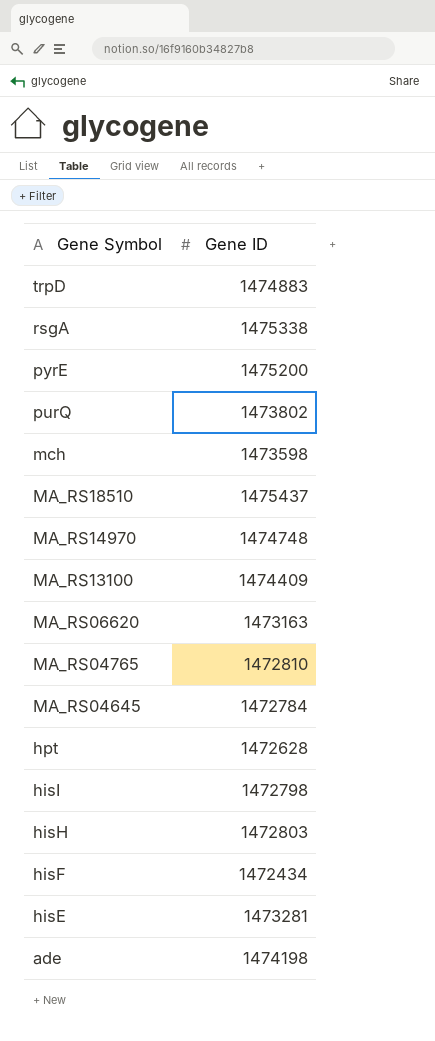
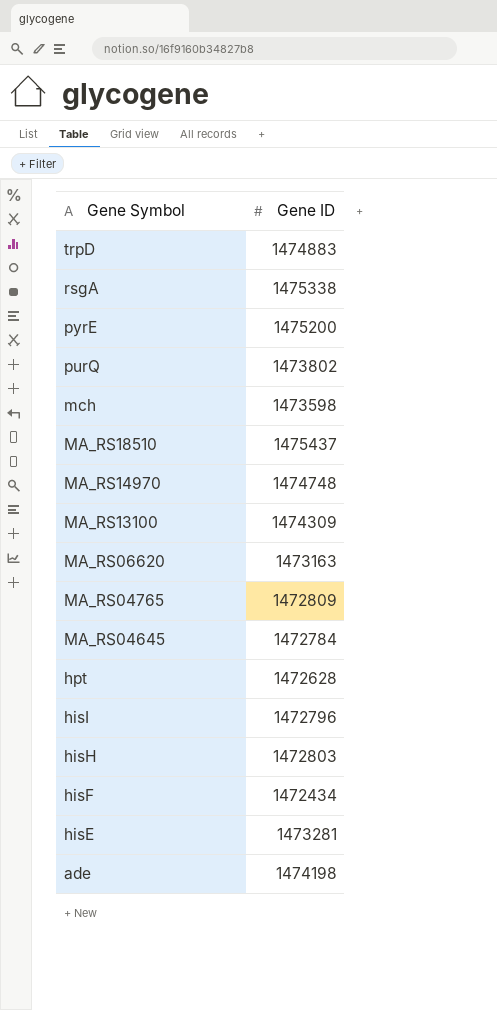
MA_RS13100 | Gene ID: 1474409 -> 1474309
MA_RS04765 | Gene ID: 1472810 -> 1472809
hisI | Gene ID: 1472798 -> 1472796

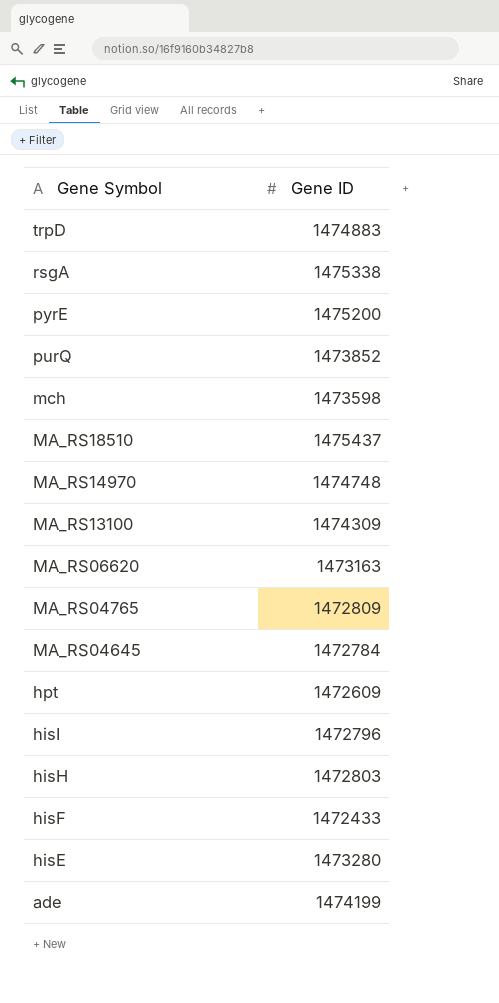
purQ | Gene ID: 1473802 -> 1473852
hpt | Gene ID: 1472628 -> 1472609
hisF | Gene ID: 1472434 -> 1472433
hisE | Gene ID: 1473281 -> 1473280
ade | Gene ID: 1474198 -> 1474199

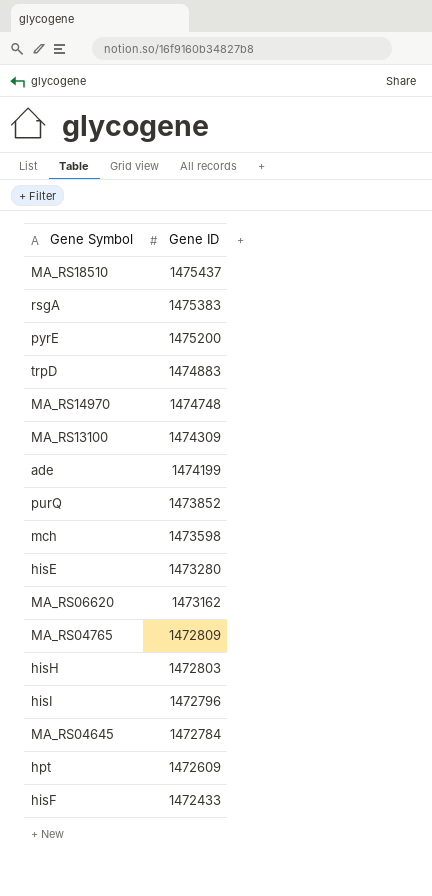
row order: Gene Symbol descending -> Gene ID descending
rsgA | Gene ID: 1475338 -> 1475383
MA_RS06620 | Gene ID: 1473163 -> 1473162

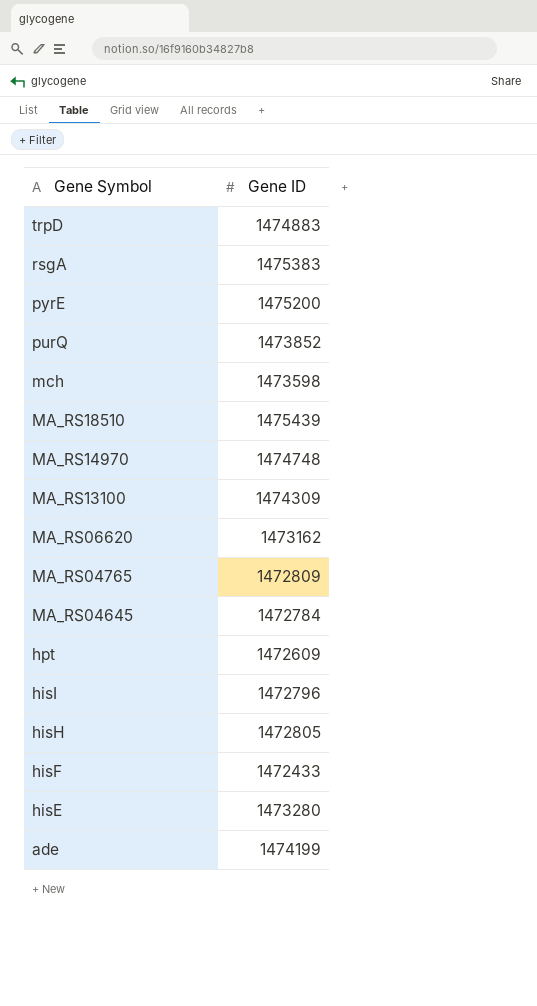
row order: Gene ID descending -> Gene Symbol descending
MA_RS18510 | Gene ID: 1475437 -> 1475439
hisH | Gene ID: 1472803 -> 1472805

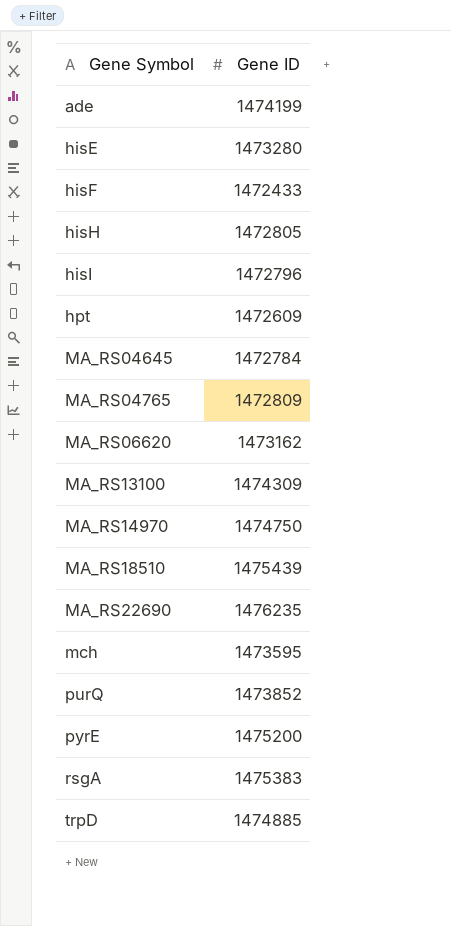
row order: Gene Symbol descending -> Gene Symbol ascending
MA_RS14970 | Gene ID: 1474748 -> 1474750
row MA_RS22690: none -> 1476235
mch | Gene ID: 1473598 -> 1473595
trpD | Gene ID: 1474883 -> 1474885

